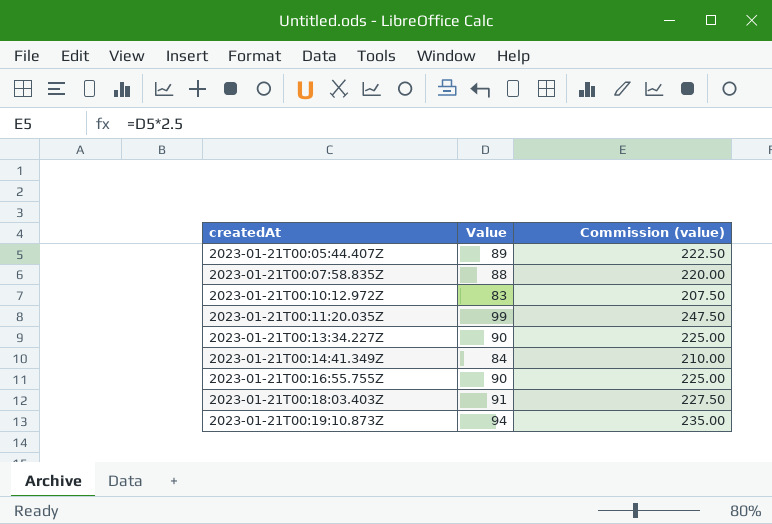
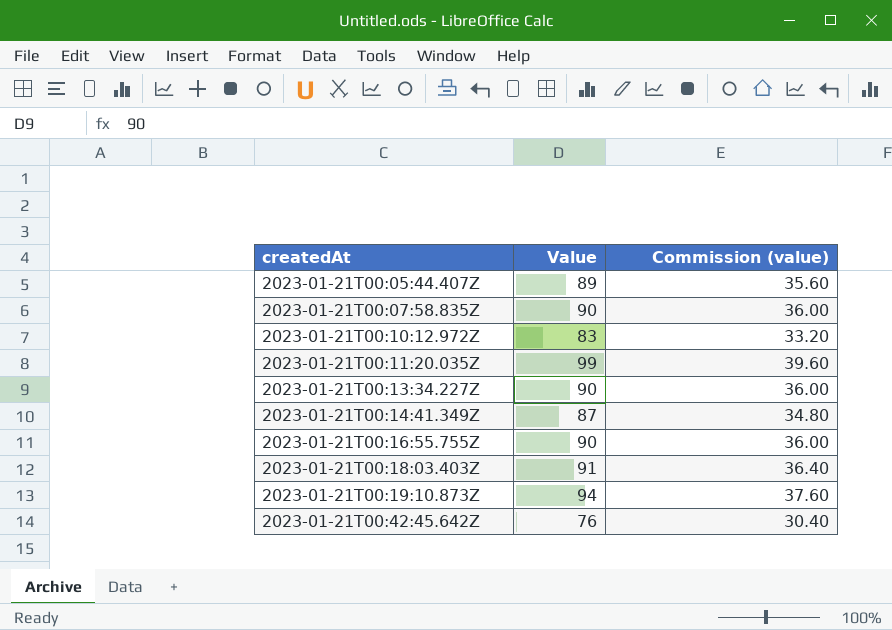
column Commission (value) | formula: [Value] * 2.5 -> [Value] * 0.4
2023-01-21T00:07:58.835Z | Value: 88 -> 90
2023-01-21T00:14:41.349Z | Value: 84 -> 87
row 2023-01-21T00:42:45.642Z: none -> 76 | 30.40

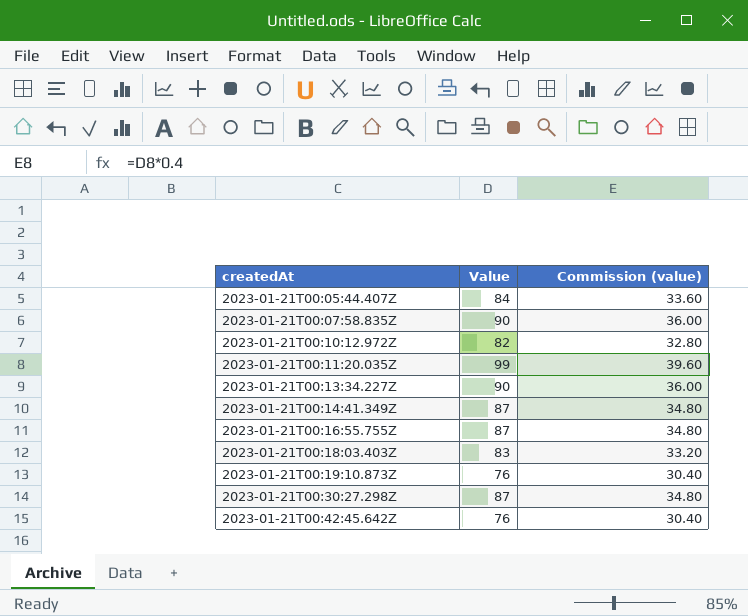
2023-01-21T00:05:44.407Z | Value: 89 -> 84
2023-01-21T00:05:44.407Z | Commission (value): 35.60 -> 33.60
2023-01-21T00:10:12.972Z | Value: 83 -> 82
2023-01-21T00:10:12.972Z | Commission (value): 33.20 -> 32.80
2023-01-21T00:16:55.755Z | Value: 90 -> 87
2023-01-21T00:16:55.755Z | Commission (value): 36.00 -> 34.80
2023-01-21T00:18:03.403Z | Value: 91 -> 83
2023-01-21T00:18:03.403Z | Commission (value): 36.40 -> 33.20
2023-01-21T00:19:10.873Z | Value: 94 -> 76
2023-01-21T00:19:10.873Z | Commission (value): 37.60 -> 30.40
row 2023-01-21T00:30:27.298Z: none -> 87 | 34.80

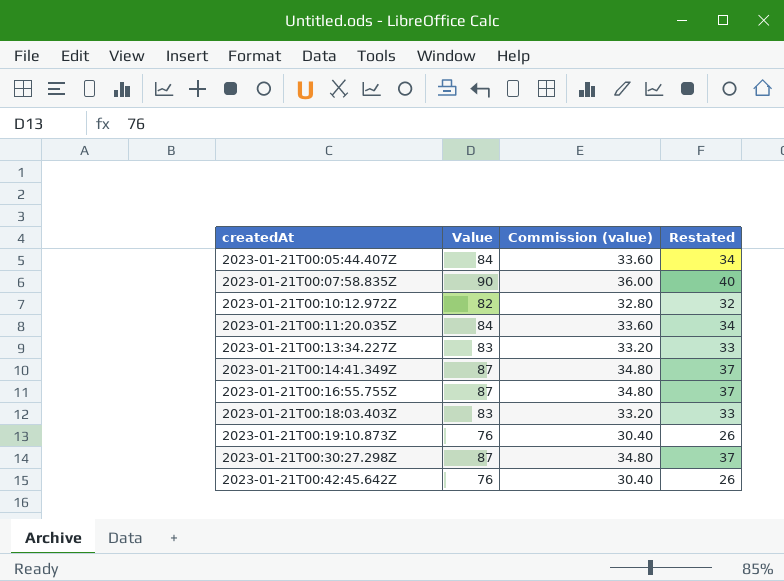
column Restated | formula: none -> [Value] - 50
2023-01-21T00:11:20.035Z | Value: 99 -> 84
2023-01-21T00:11:20.035Z | Commission (value): 39.60 -> 33.60
2023-01-21T00:13:34.227Z | Value: 90 -> 83
2023-01-21T00:13:34.227Z | Commission (value): 36.00 -> 33.20

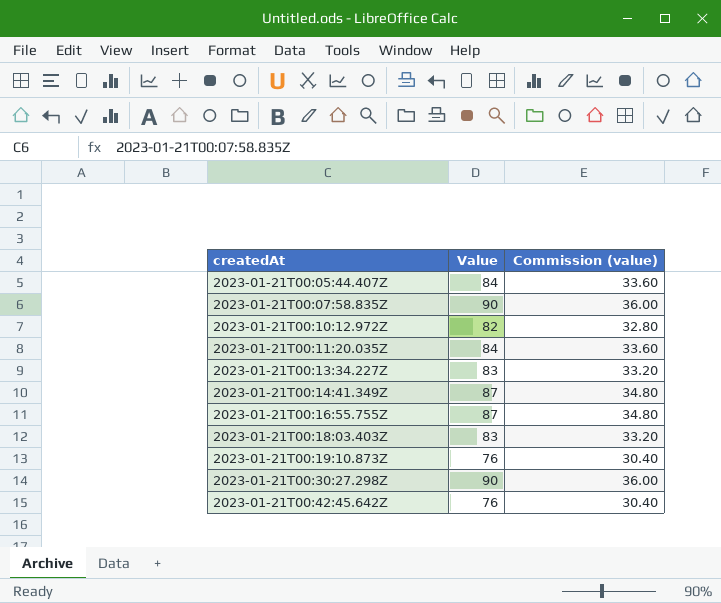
column Restated | formula: [Value] - 50 -> none
2023-01-21T00:30:27.298Z | Value: 87 -> 90
2023-01-21T00:30:27.298Z | Commission (value): 34.80 -> 36.00

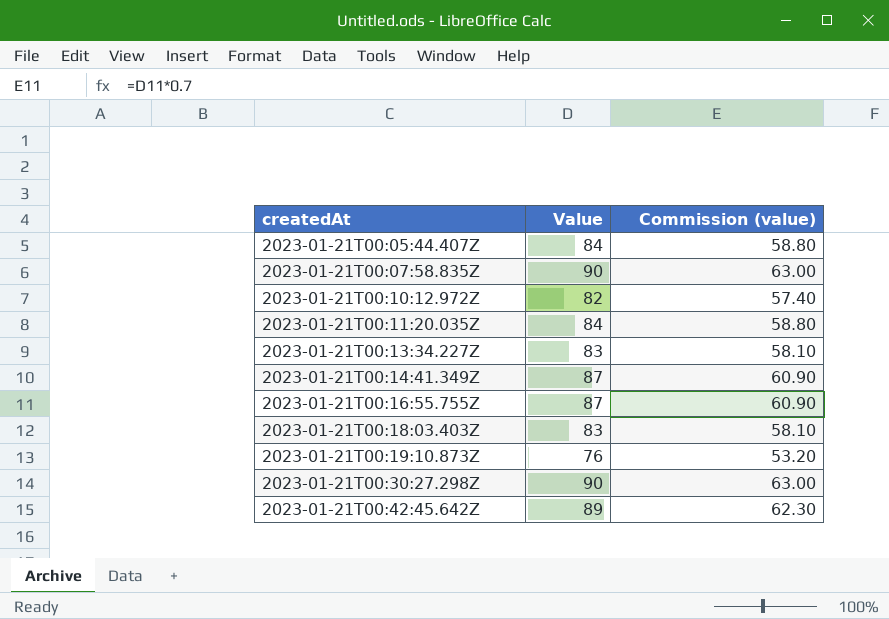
column Commission (value) | formula: [Value] * 0.4 -> [Value] * 0.7
2023-01-21T00:42:45.642Z | Value: 76 -> 89

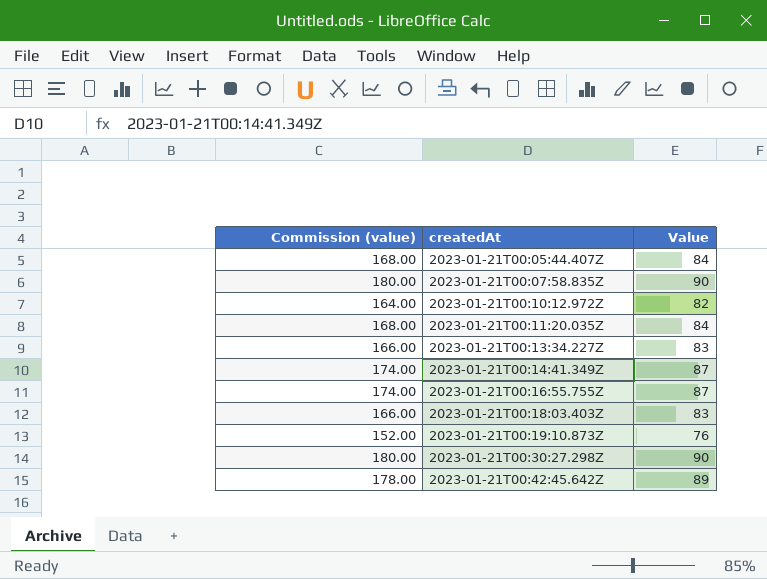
column Commission (value) | formula: [Value] * 0.7 -> [Value] * 2
column Commission (value) | position: 3 -> 1

